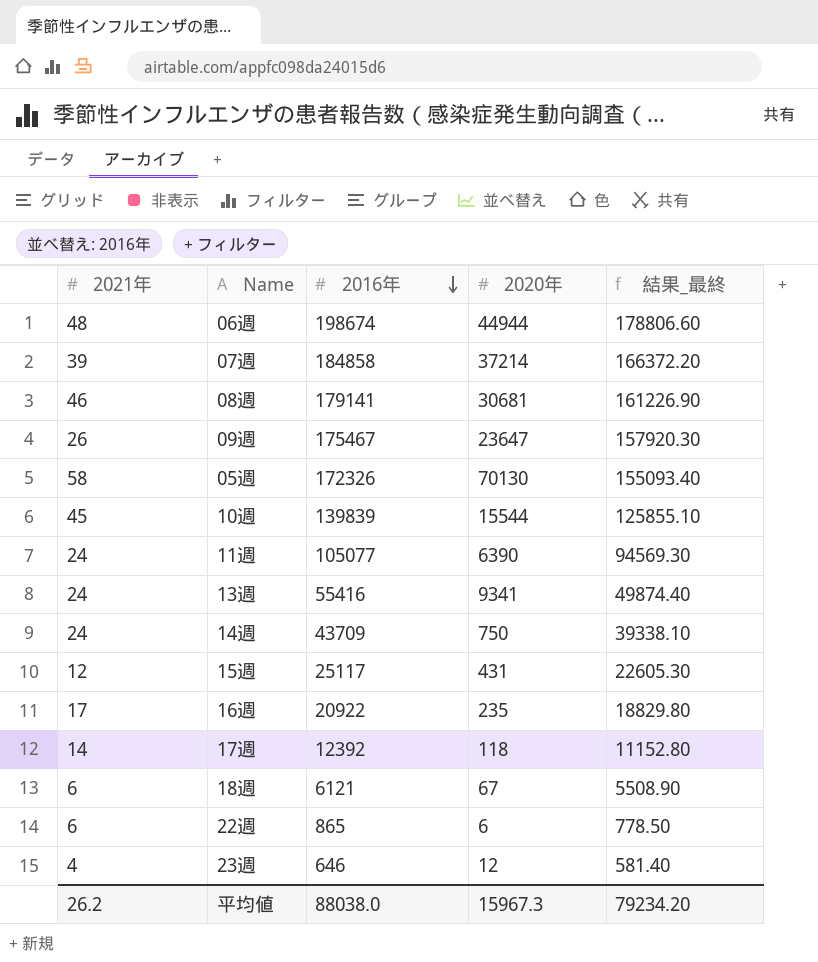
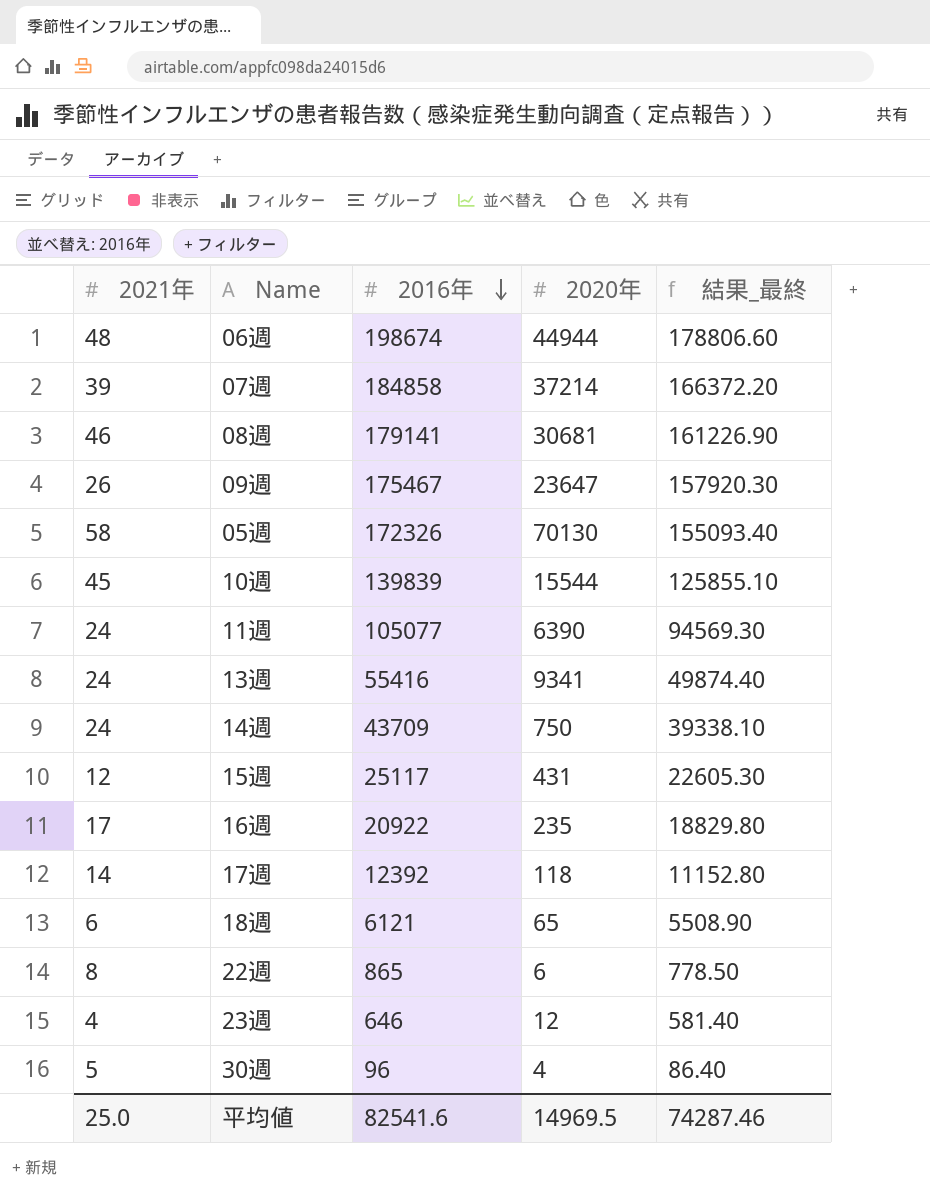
18週 | 2020年: 67 -> 65
22週 | 2021年: 6 -> 8
row 30週: none -> 5 | 96 | 4 | 86.40
平均値 | 2021年: 26.2 -> 25.0
平均値 | 2016年: 88038.0 -> 82541.6
平均値 | 2020年: 15967.3 -> 14969.5
平均値 | 結果_最終: 79234.20 -> 74287.46

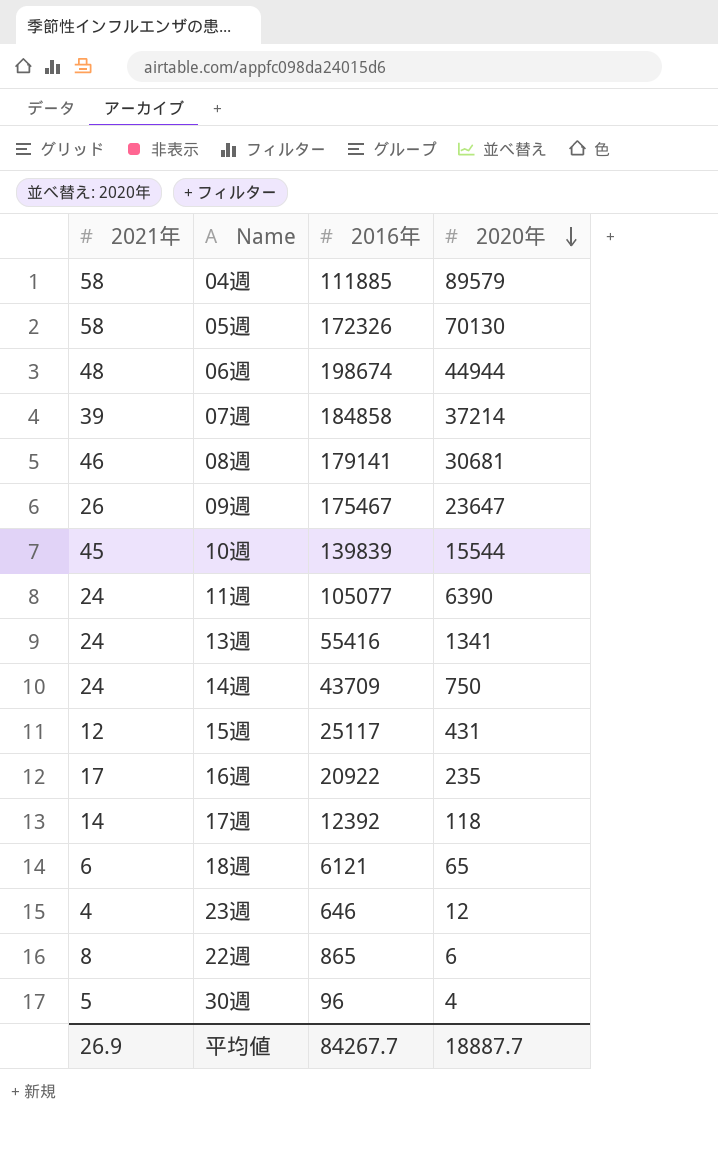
row order: 2016年 descending -> 2020年 descending
column 結果_最終 | formula: [2016年] * 0.9 -> none
row 04週: none -> 58 | 111885 | 89579
13週 | 2020年: 9341 -> 1341
平均値 | 2021年: 25.0 -> 26.9
平均値 | 2016年: 82541.6 -> 84267.7
平均値 | 2020年: 14969.5 -> 18887.7

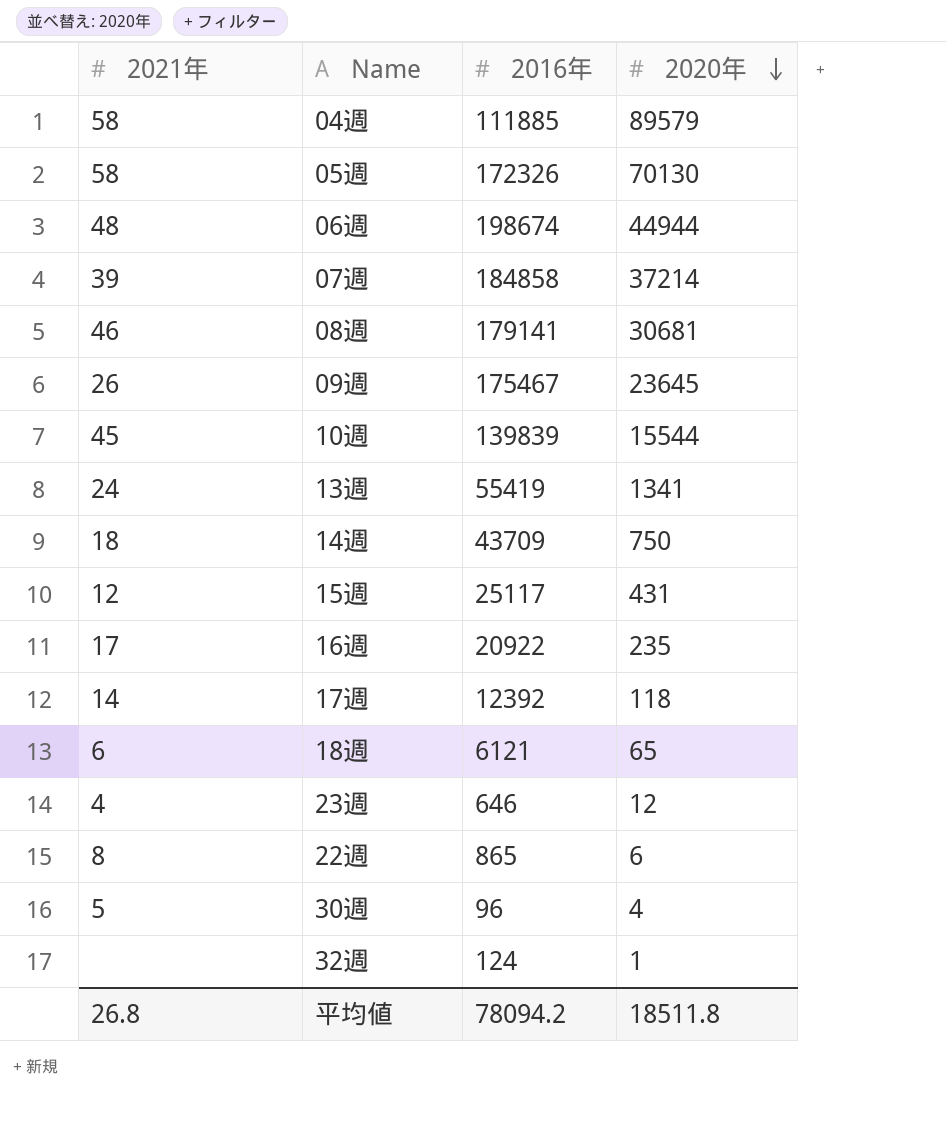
row 11週: 24 | 105077 | 6390 -> none
09週 | 2020年: 23647 -> 23645
13週 | 2016年: 55416 -> 55419
14週 | 2021年: 24 -> 18
row 32週: none -> none | 124 | 1
平均値 | 2021年: 26.9 -> 26.8
平均値 | 2016年: 84267.7 -> 78094.2
平均値 | 2020年: 18887.7 -> 18511.8

